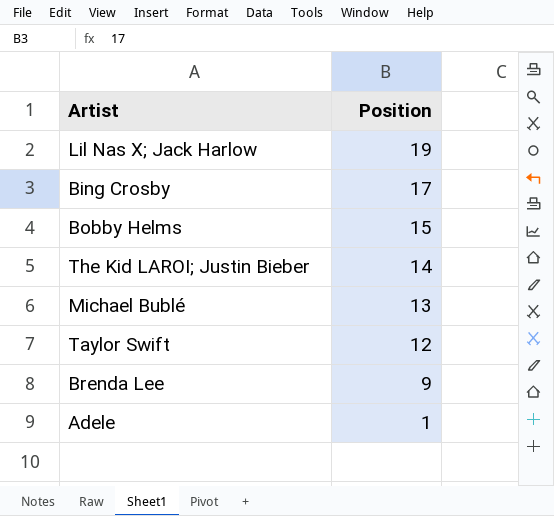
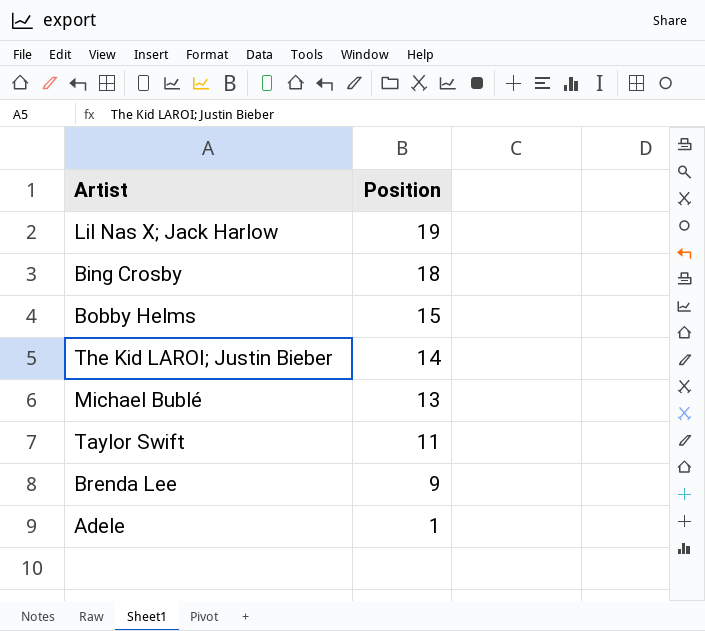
Bing Crosby | Position: 17 -> 18
Taylor Swift | Position: 12 -> 11

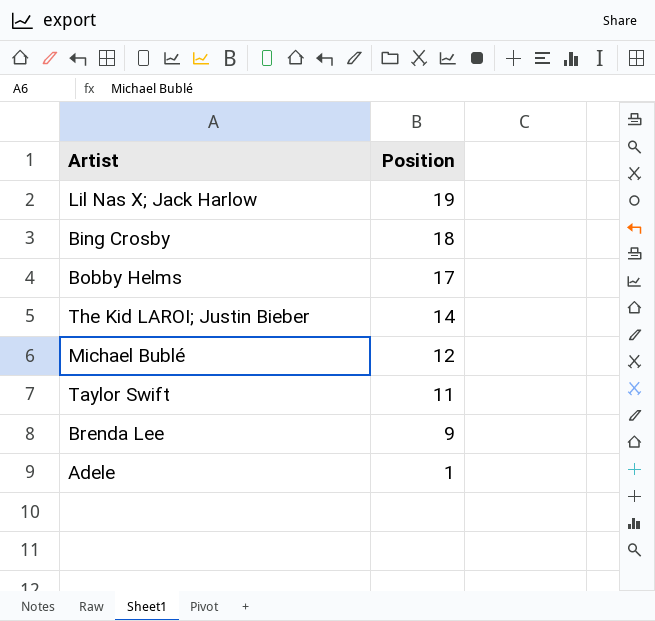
Bobby Helms | Position: 15 -> 17
Michael Bublé | Position: 13 -> 12

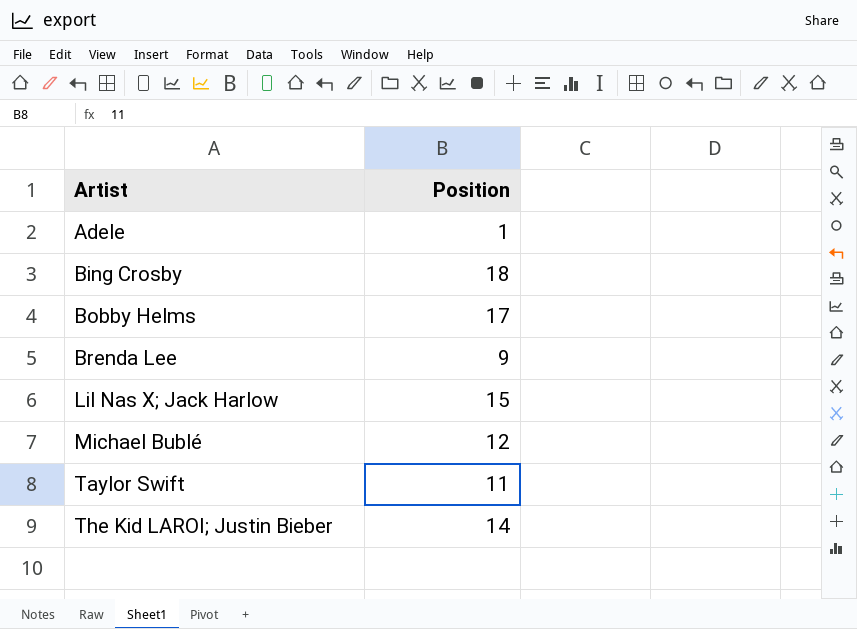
row order: Position descending -> Artist ascending
Lil Nas X; Jack Harlow | Position: 19 -> 15

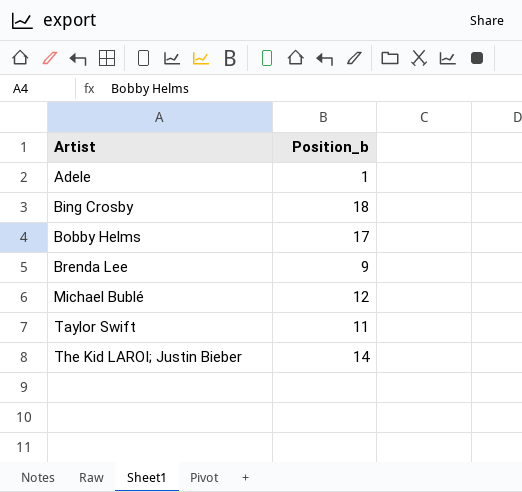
column name: Position -> Position_b
row Lil Nas X; Jack Harlow: 15 -> none

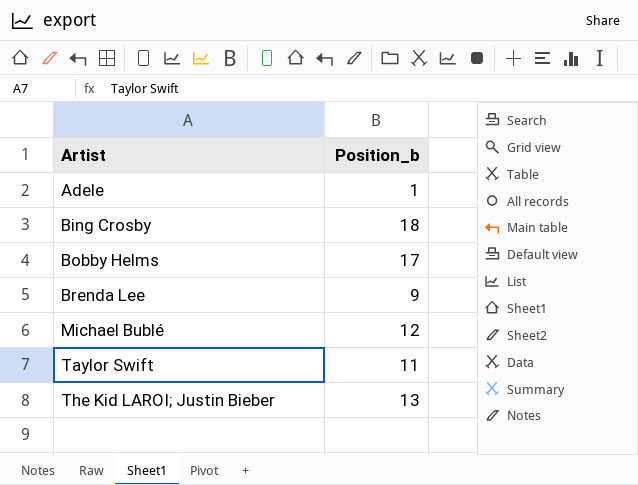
The Kid LAROI; Justin Bieber | Position_b: 14 -> 13

